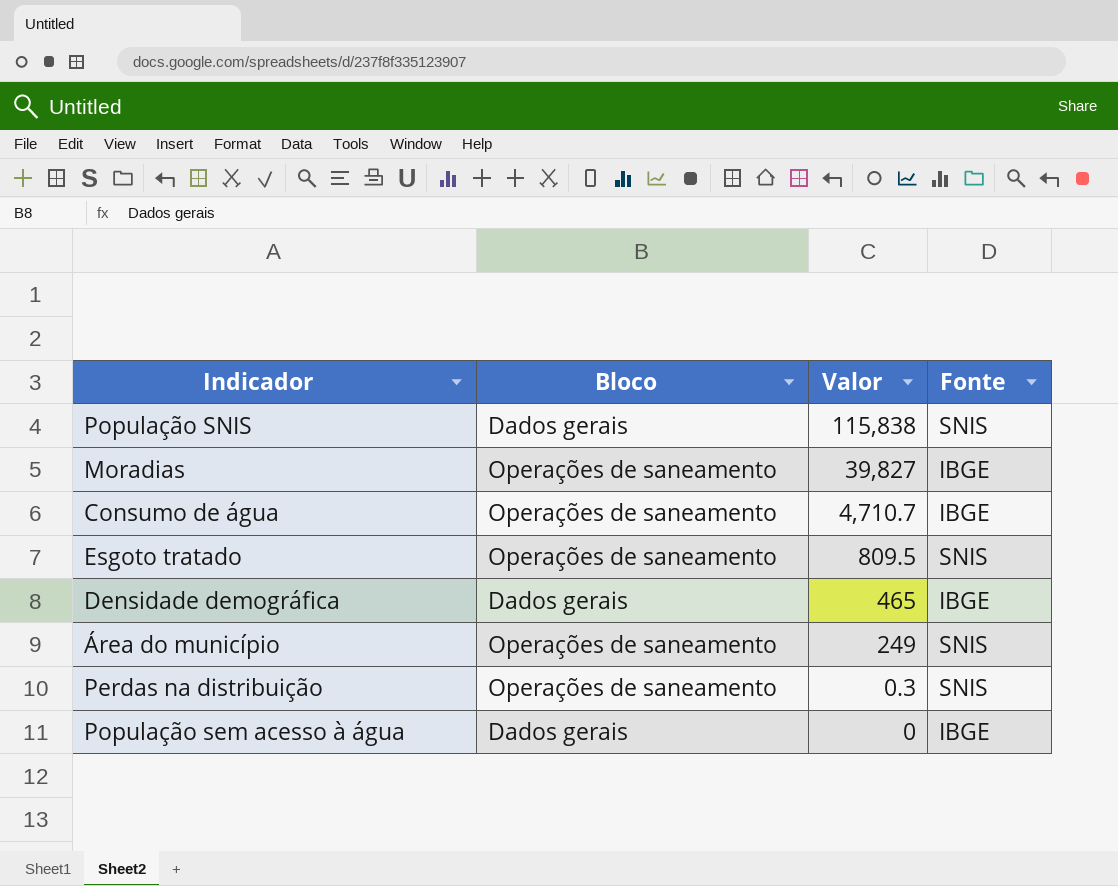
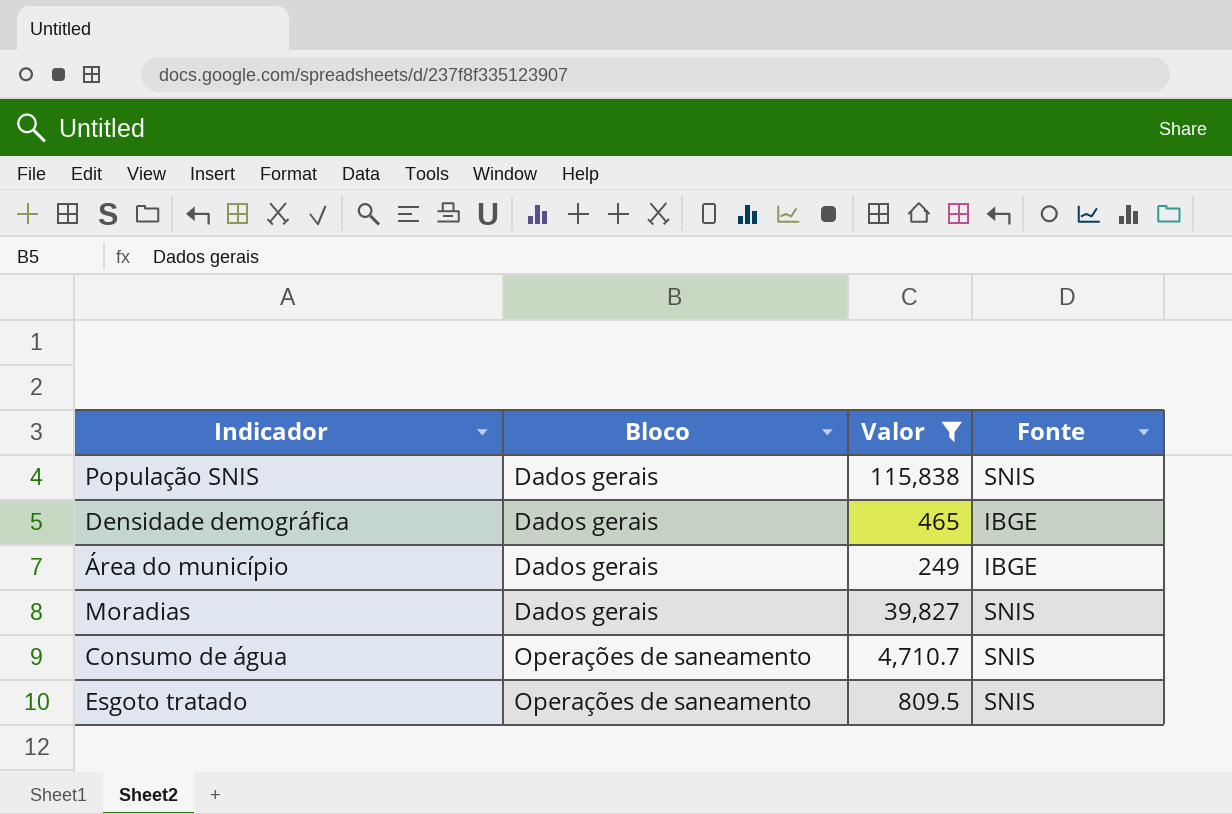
filter: none -> Valor >= 249
row order: Valor descending -> Bloco ascending
Área do município | Bloco: Operações de saneamento -> Dados gerais
Área do município | Fonte: SNIS -> IBGE
Moradias | Bloco: Operações de saneamento -> Dados gerais
Moradias | Fonte: IBGE -> SNIS
Consumo de água | Fonte: IBGE -> SNIS

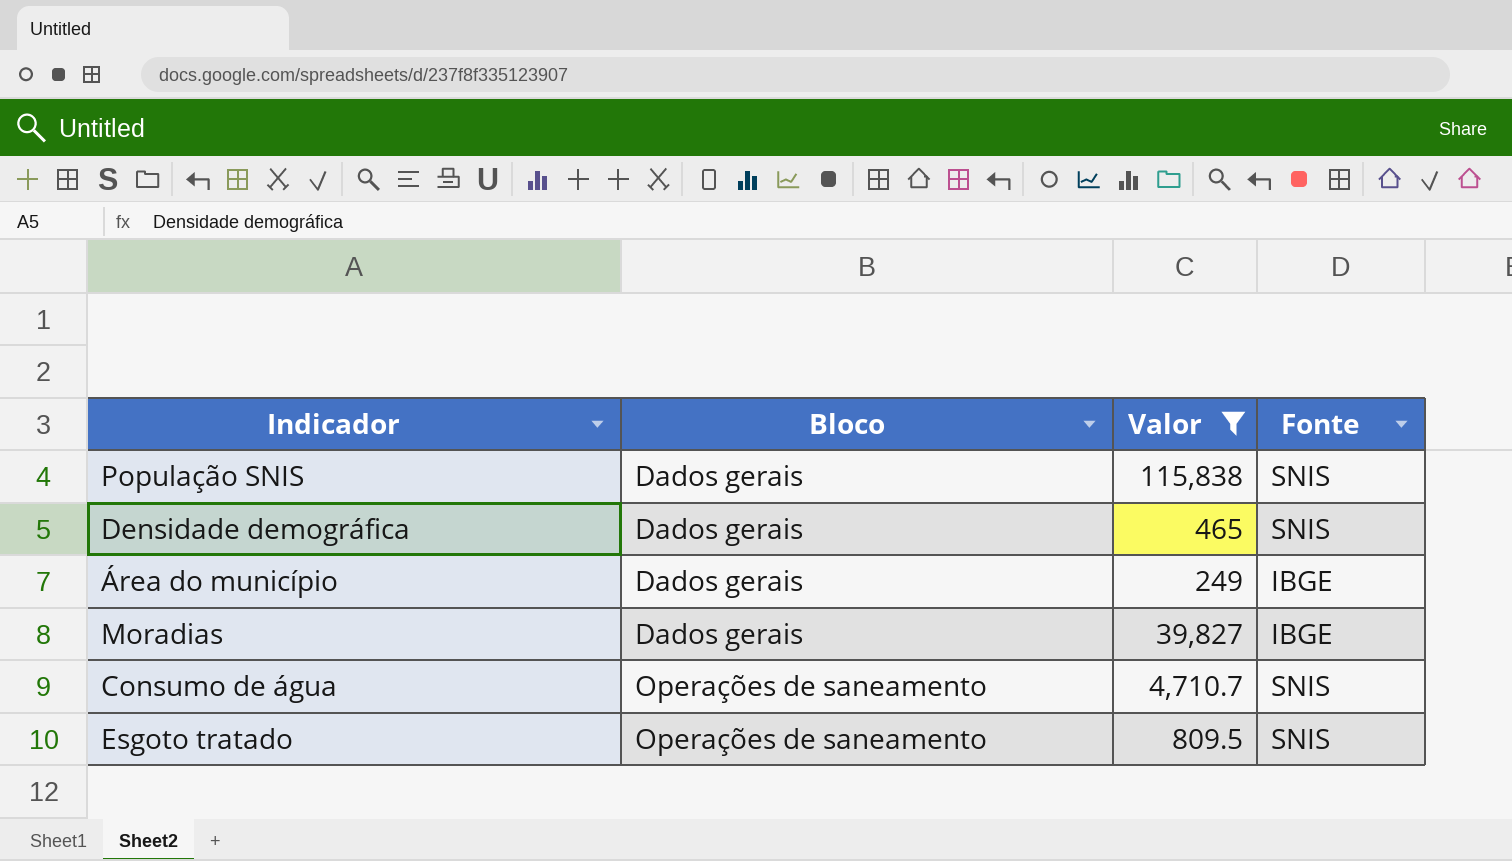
Densidade demográfica | Fonte: IBGE -> SNIS
Moradias | Fonte: SNIS -> IBGE

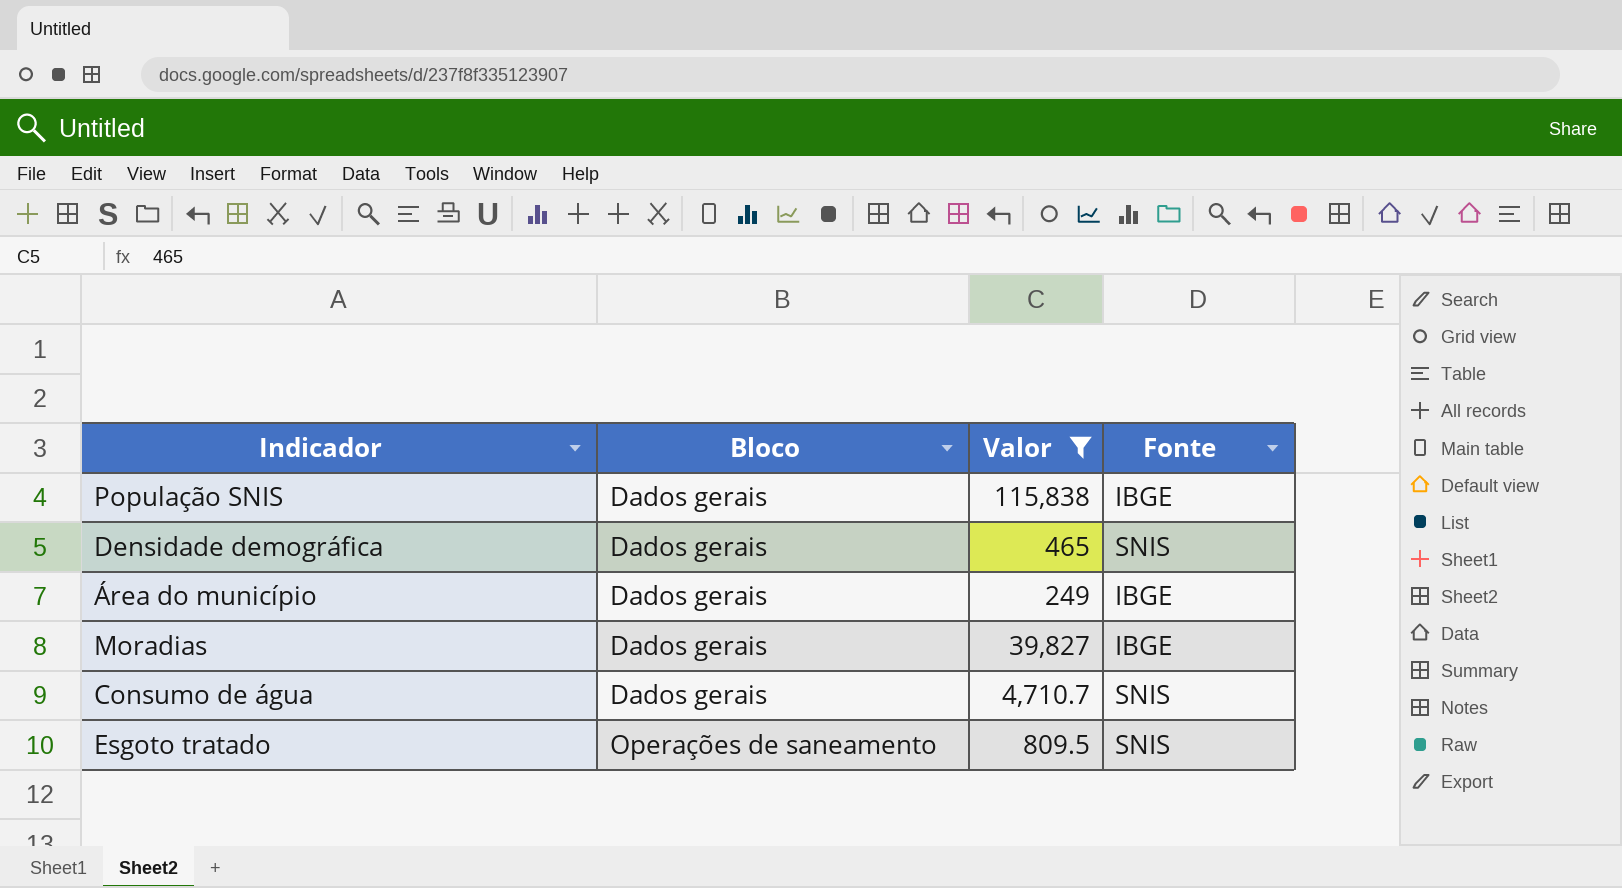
População SNIS | Fonte: SNIS -> IBGE
Consumo de água | Bloco: Operações de saneamento -> Dados gerais

